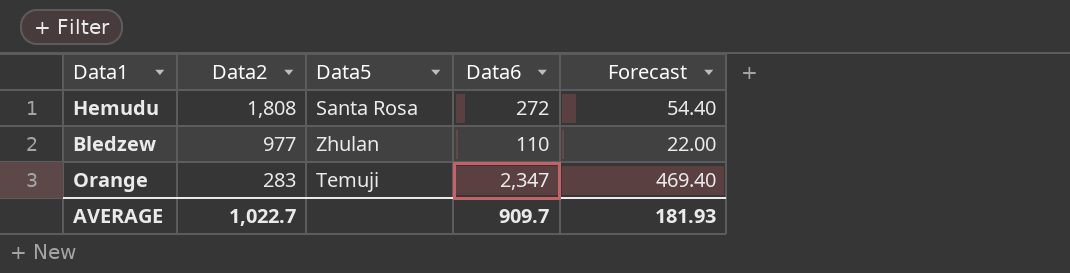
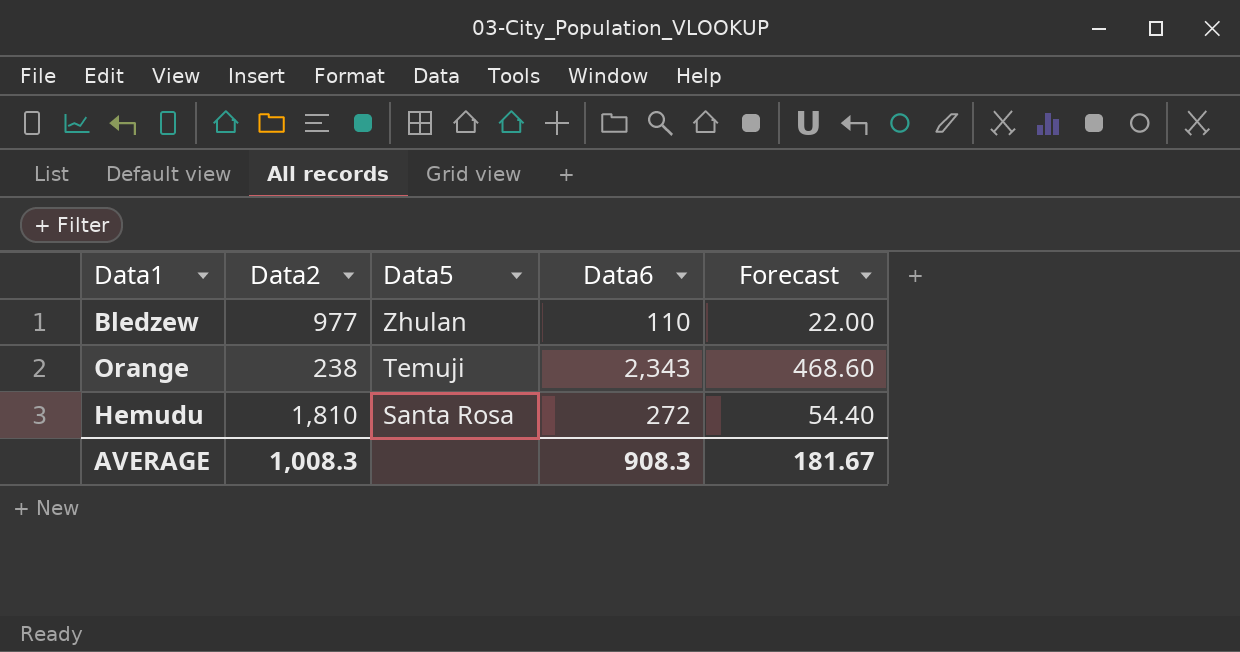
row order: Data2 descending -> Data5 descending
Orange | Data2: 283 -> 238
Orange | Data6: 2,347 -> 2,343
Orange | Forecast: 469.40 -> 468.60
Hemudu | Data2: 1,808 -> 1,810
AVERAGE | Data2: 1,022.7 -> 1,008.3
AVERAGE | Data6: 909.7 -> 908.3
AVERAGE | Forecast: 181.93 -> 181.67

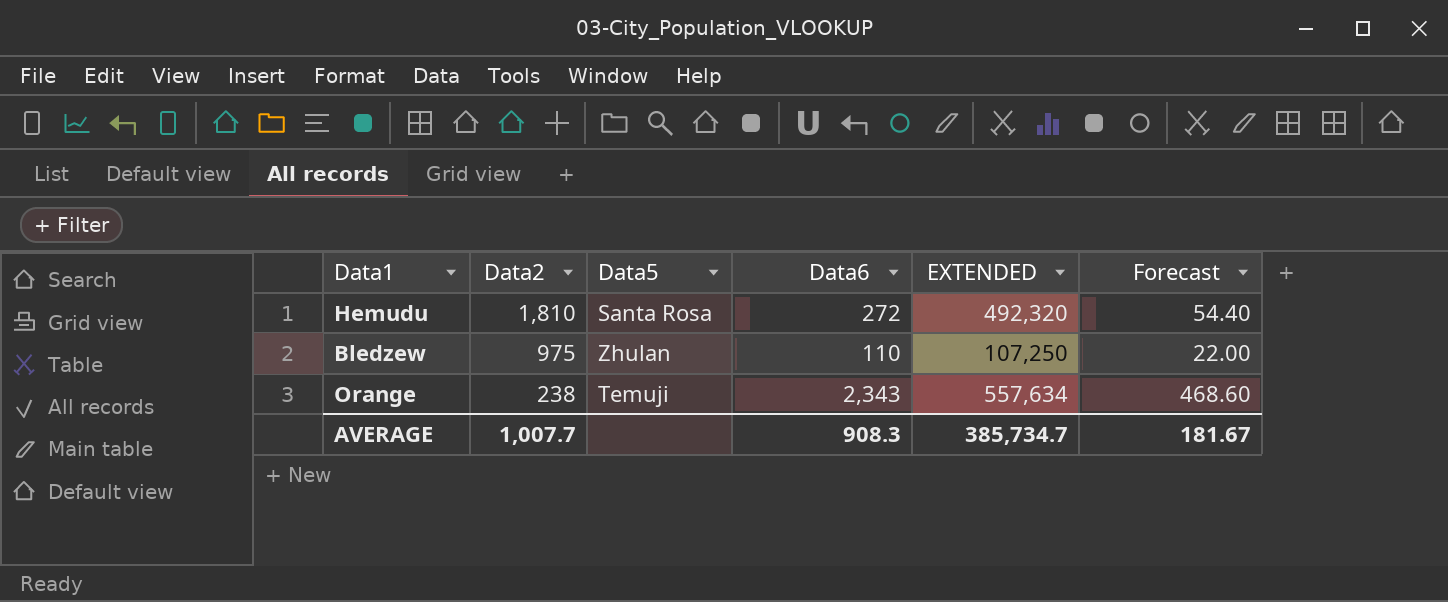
row order: Data5 descending -> Data2 descending
column EXTENDED | formula: none -> [Data2] * [Data6]
Bledzew | Data2: 977 -> 975
AVERAGE | Data2: 1,008.3 -> 1,007.7

